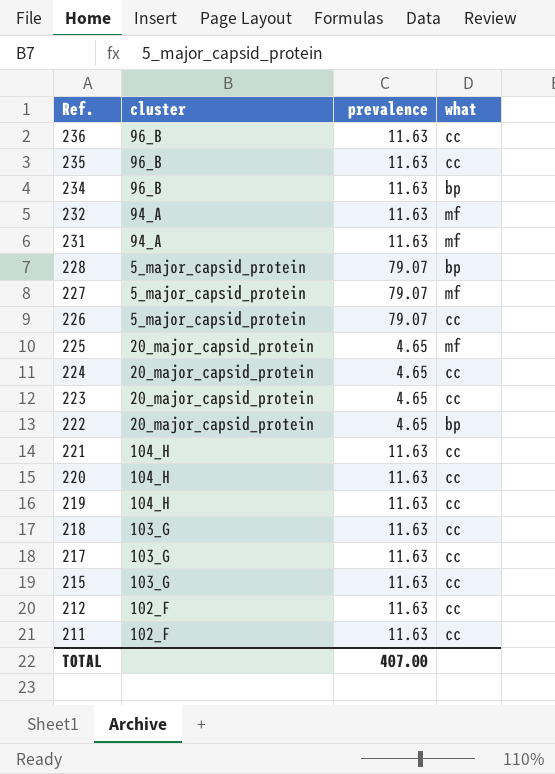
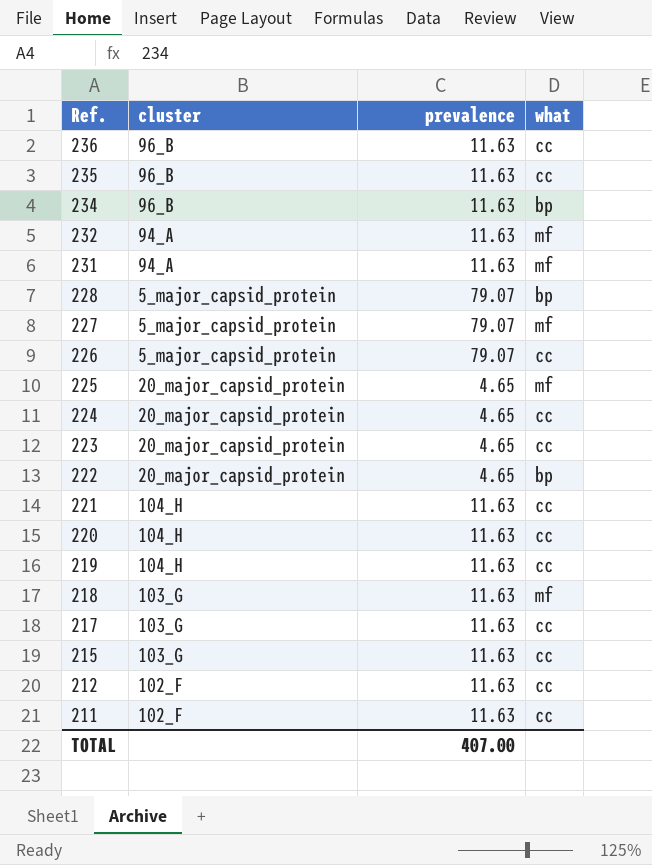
218 | what: cc -> mf

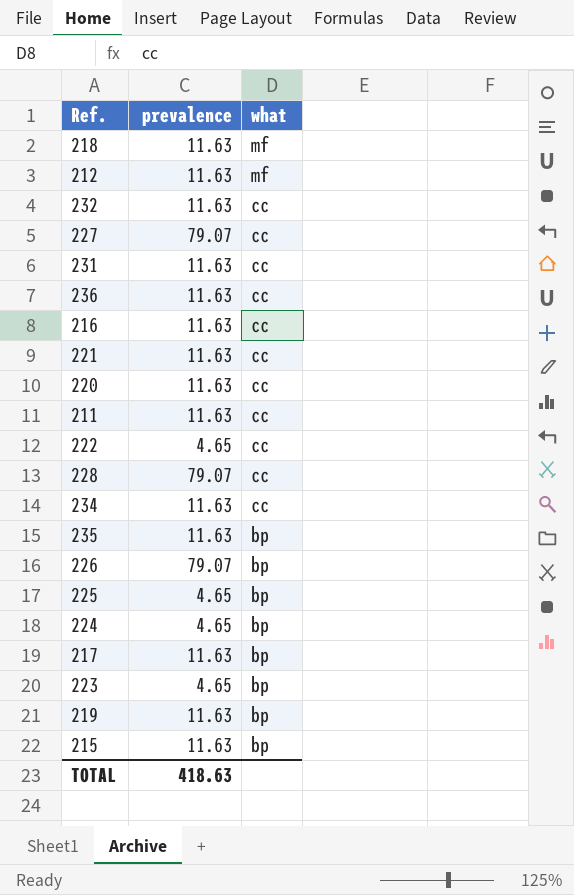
row order: Ref. descending -> what descending
column cluster | position: 2 -> none
212 | what: cc -> mf
232 | what: mf -> cc
227 | what: mf -> cc
231 | what: mf -> cc
row 216: none -> 11.63 | cc
222 | what: bp -> cc
228 | what: bp -> cc
234 | what: bp -> cc
235 | what: cc -> bp
226 | what: cc -> bp
225 | what: mf -> bp
224 | what: cc -> bp
217 | what: cc -> bp
223 | what: cc -> bp
219 | what: cc -> bp
215 | what: cc -> bp
TOTAL | prevalence: 407.00 -> 418.63

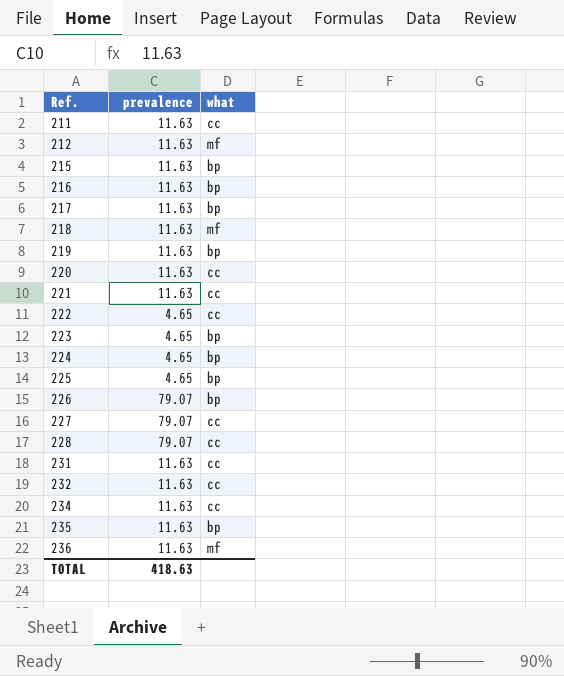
row order: what descending -> Ref. ascending
216 | what: cc -> bp
236 | what: cc -> mf

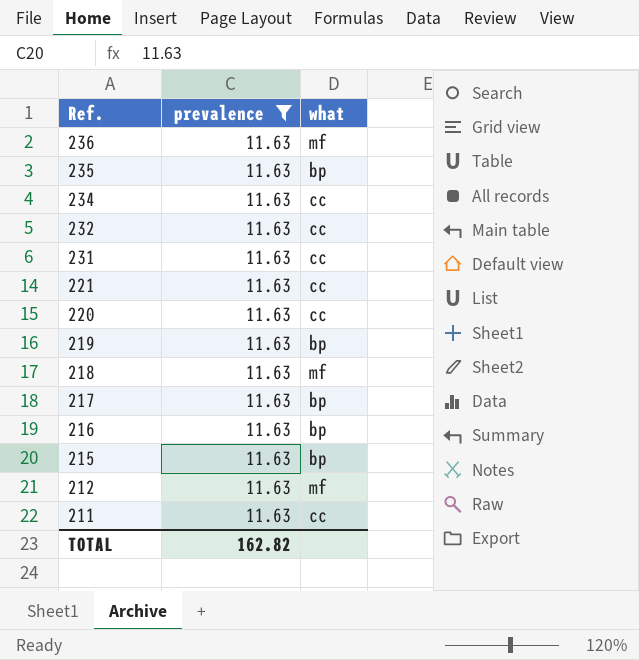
filter: none -> prevalence = 11.63
row order: Ref. ascending -> Ref. descending
TOTAL | prevalence: 418.63 -> 162.82

